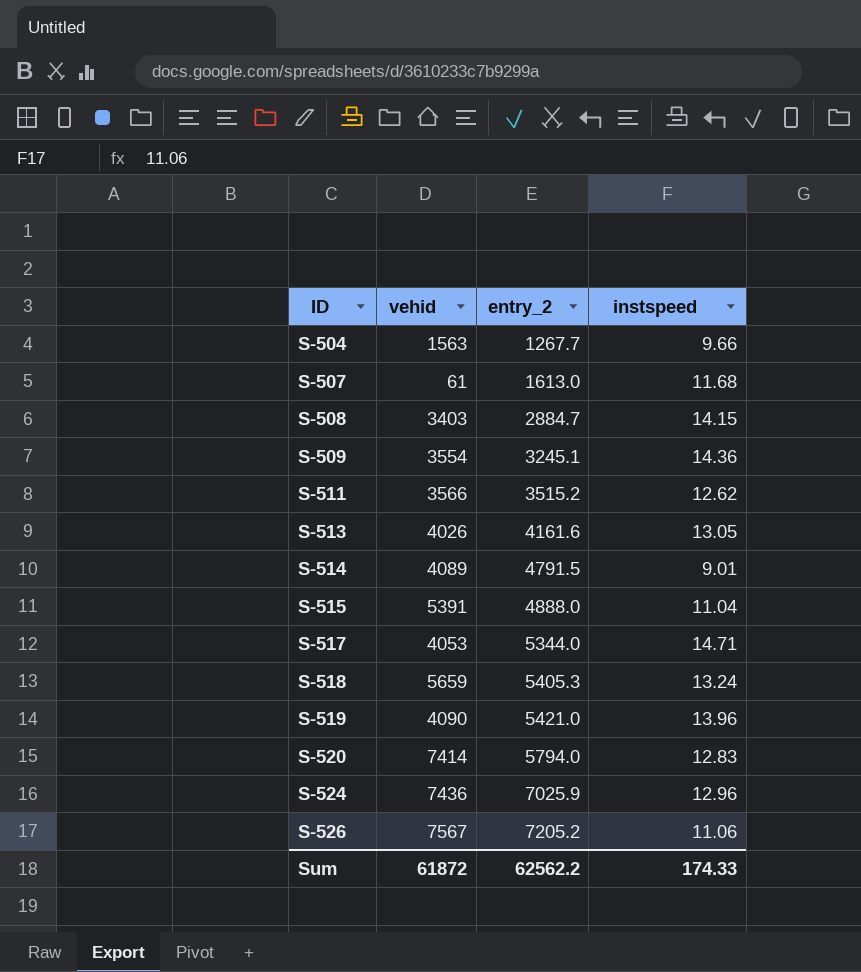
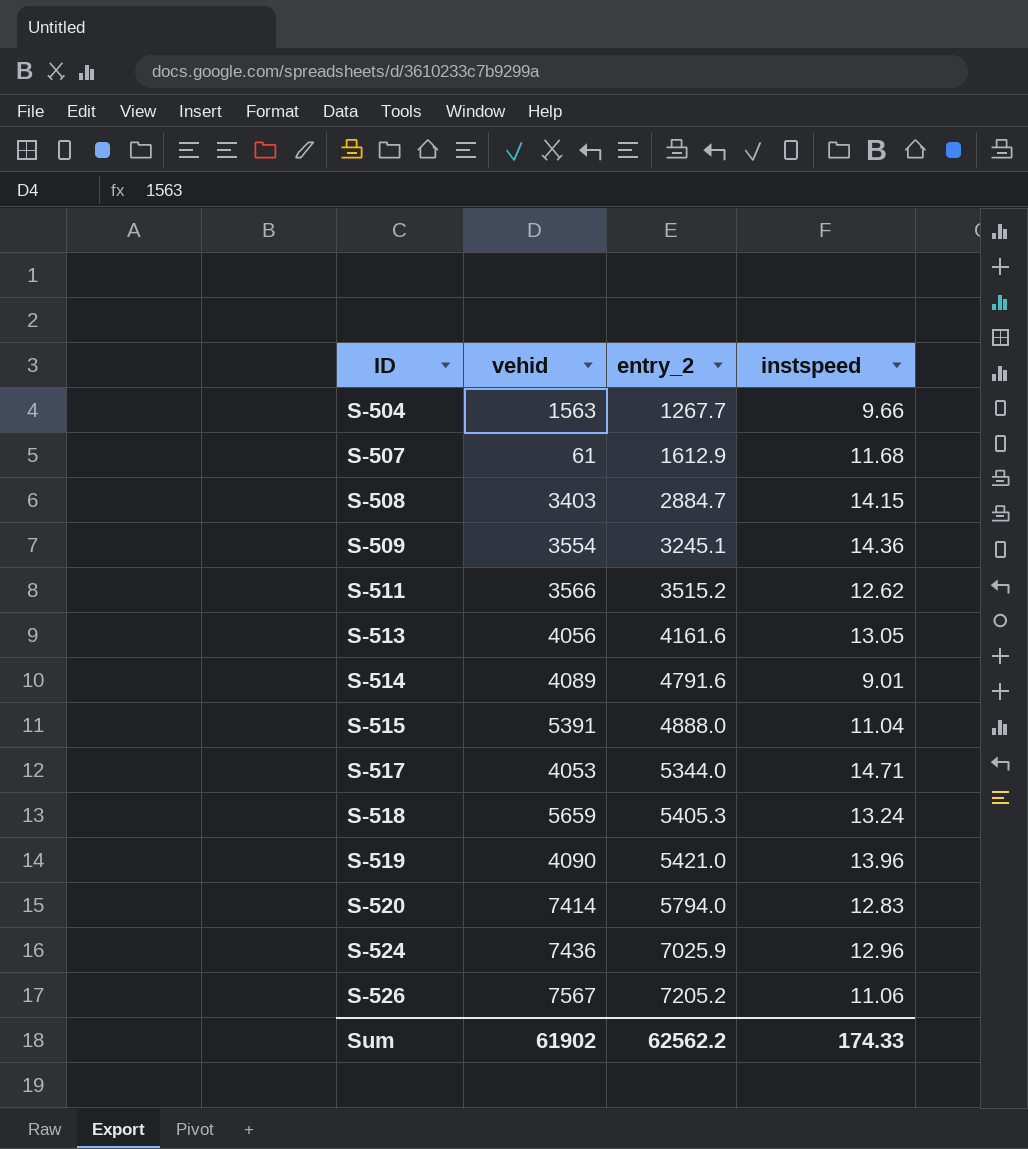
S-507 | entry_2: 1613.0 -> 1612.9
S-513 | vehid: 4026 -> 4056
S-514 | entry_2: 4791.5 -> 4791.6
Sum | vehid: 61872 -> 61902

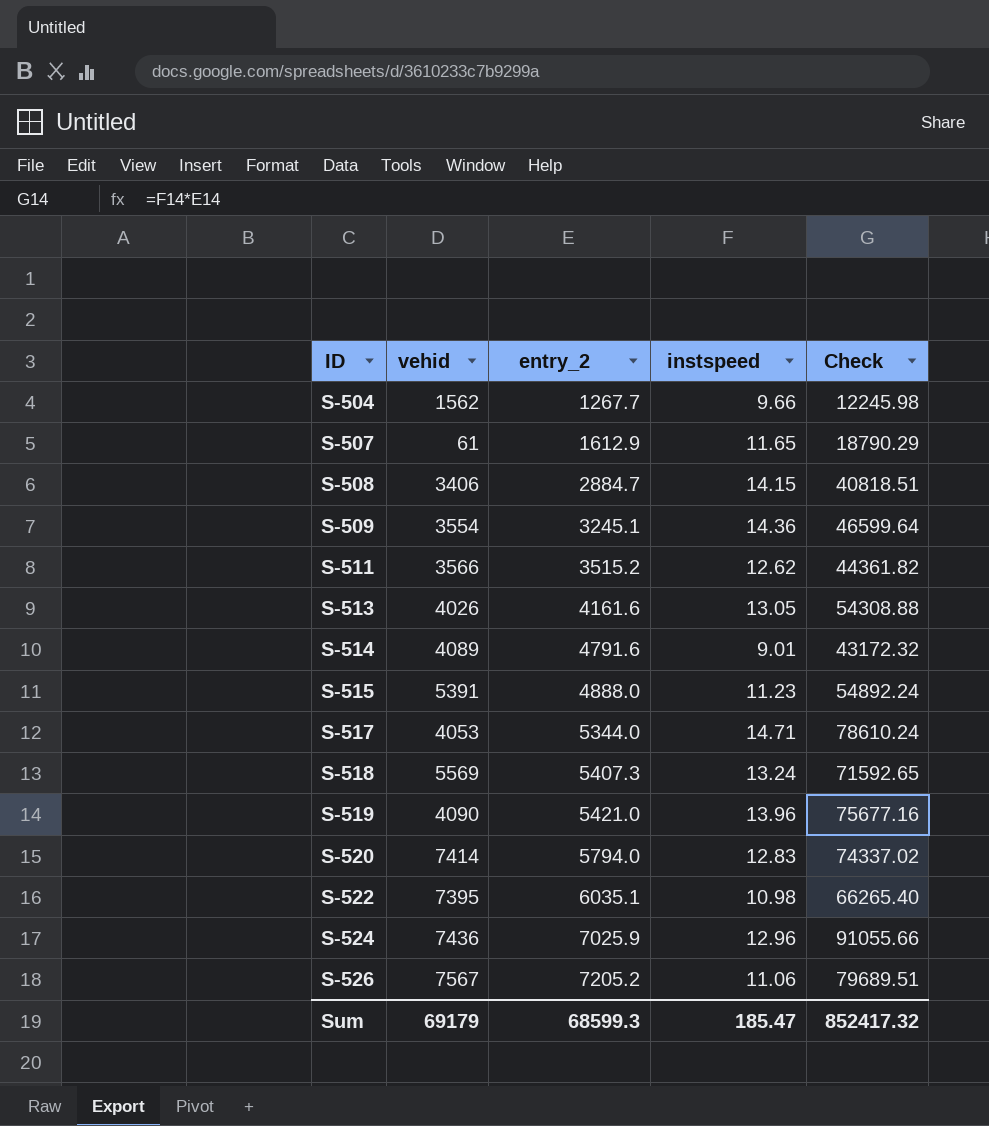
column Check | formula: none -> [entry_2] * [instspeed]
S-504 | vehid: 1563 -> 1562
S-507 | instspeed: 11.68 -> 11.65
S-508 | vehid: 3403 -> 3406
S-513 | vehid: 4056 -> 4026
S-515 | instspeed: 11.04 -> 11.23
S-518 | vehid: 5659 -> 5569
S-518 | entry_2: 5405.3 -> 5407.3
row S-522: none -> 7395 | 6035.1 | 10.98 | 66265.40
Sum | vehid: 61902 -> 69179
Sum | entry_2: 62562.2 -> 68599.3
Sum | instspeed: 174.33 -> 185.47

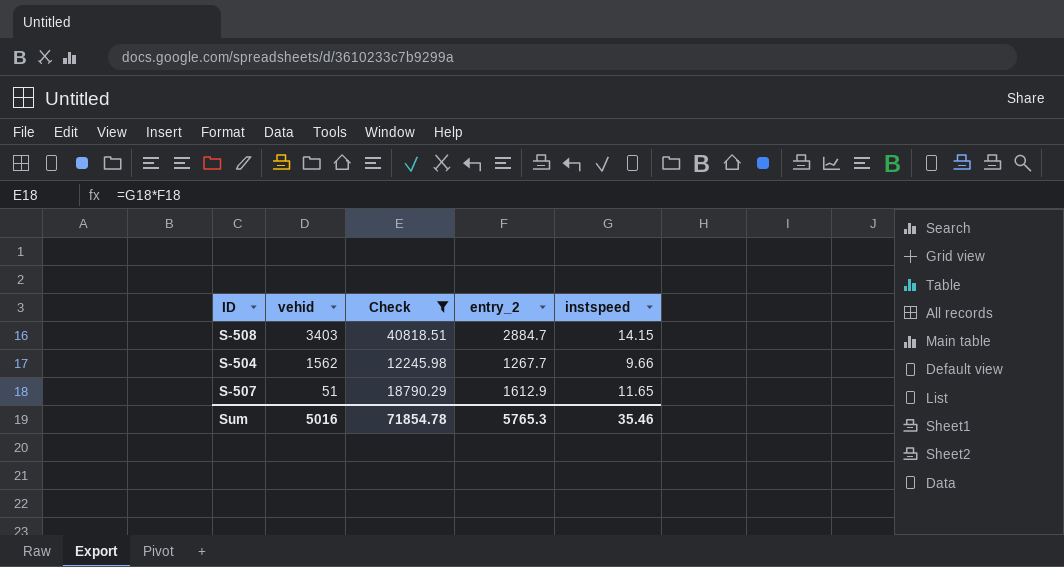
filter: none -> Check <= 40818.51
row order: ID ascending -> vehid descending
column Check | position: 5 -> 3
S-508 | vehid: 3406 -> 3403
S-507 | vehid: 61 -> 51
Sum | vehid: 69179 -> 5016
Sum | Check: 852417.32 -> 71854.78
Sum | entry_2: 68599.3 -> 5765.3
Sum | instspeed: 185.47 -> 35.46

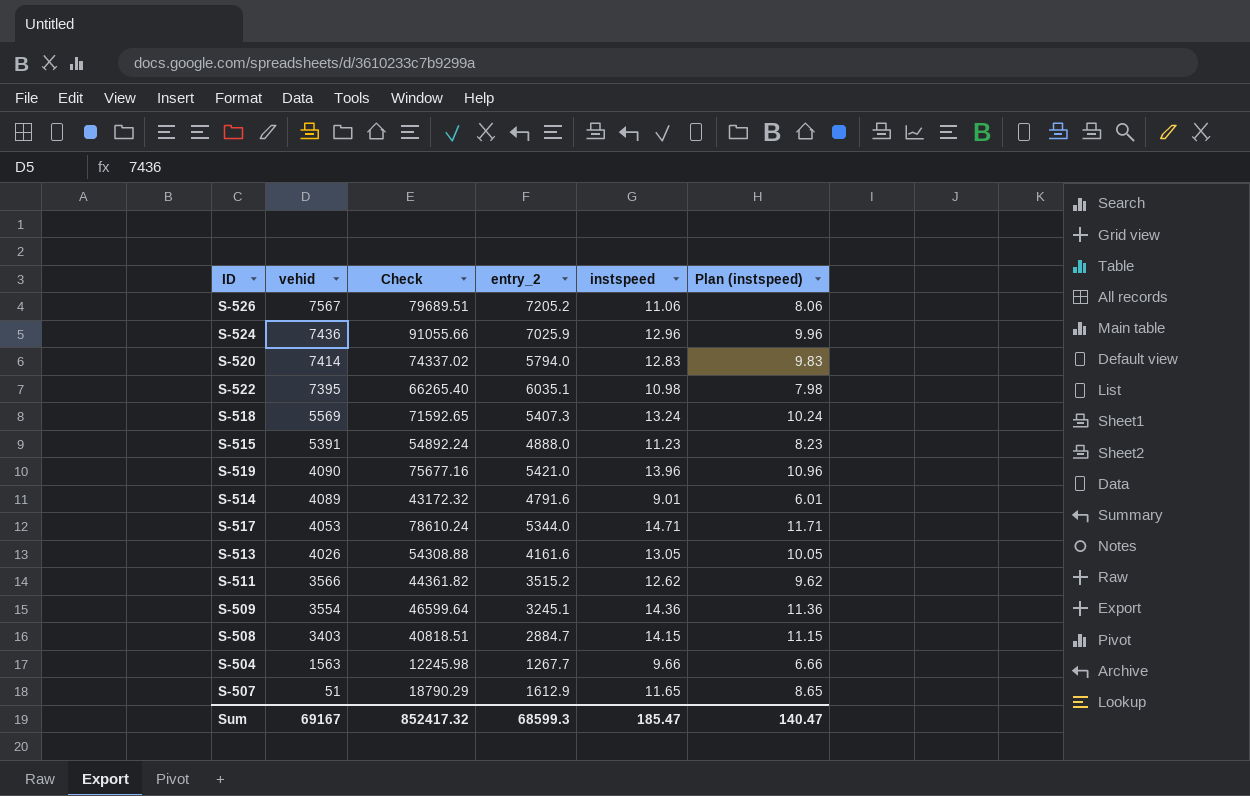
filter: Check <= 40818.51 -> none
column Plan (instspeed) | formula: none -> [instspeed] - 3
S-504 | vehid: 1562 -> 1563
Sum | vehid: 5016 -> 69167
Sum | Check: 71854.78 -> 852417.32
Sum | entry_2: 5765.3 -> 68599.3
Sum | instspeed: 35.46 -> 185.47

